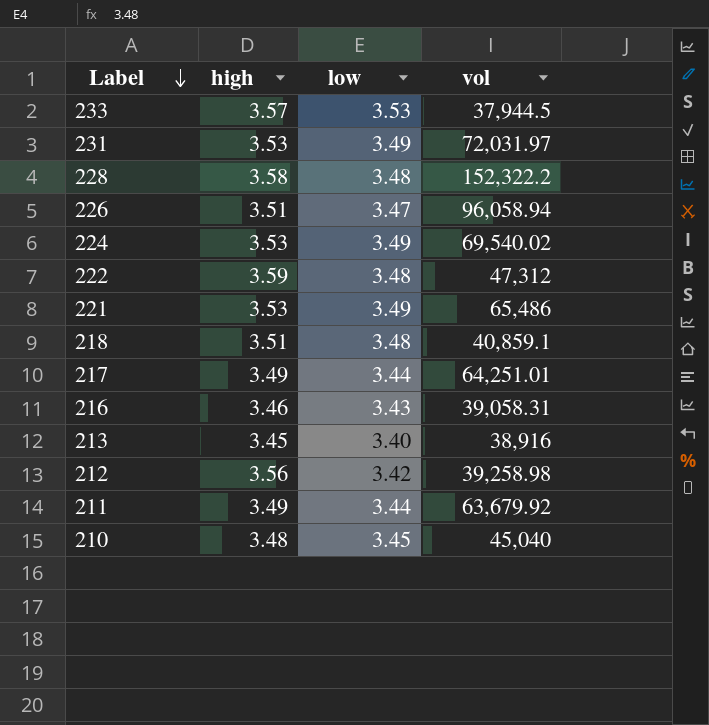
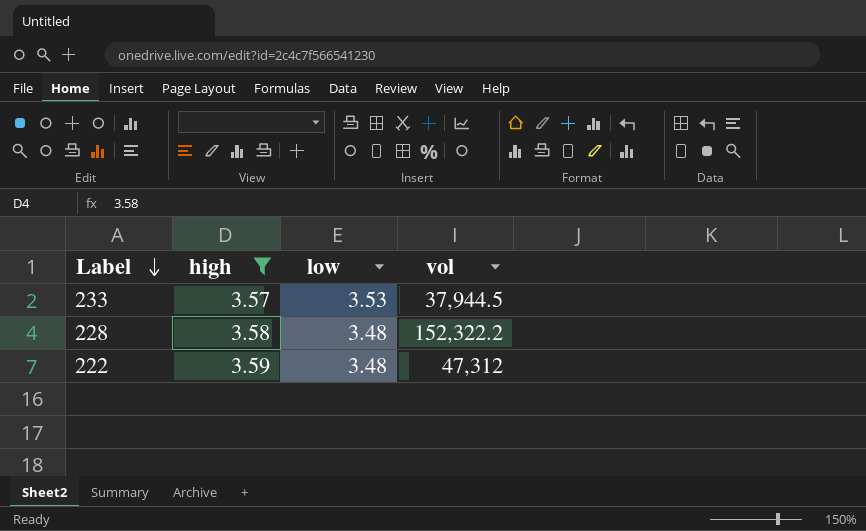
filter: none -> high >= 3.57

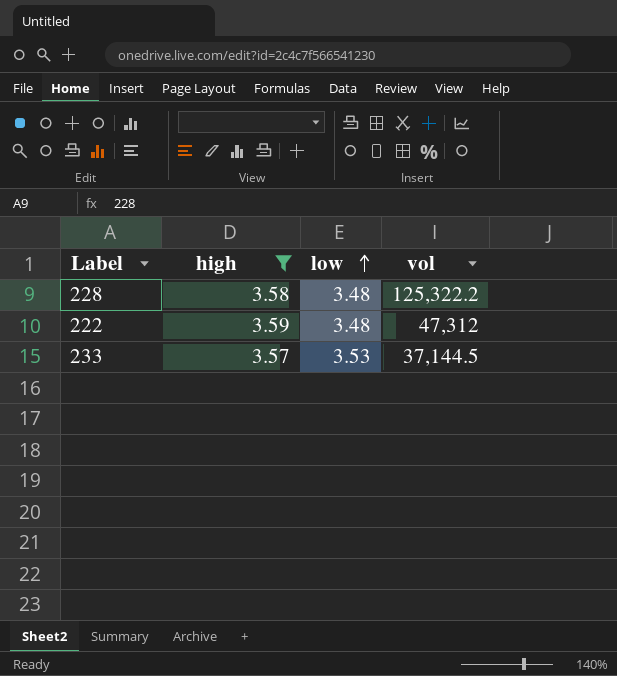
row order: Label descending -> low ascending
228 | vol: 152,322.2 -> 125,322.2
233 | vol: 37,944.5 -> 37,144.5

